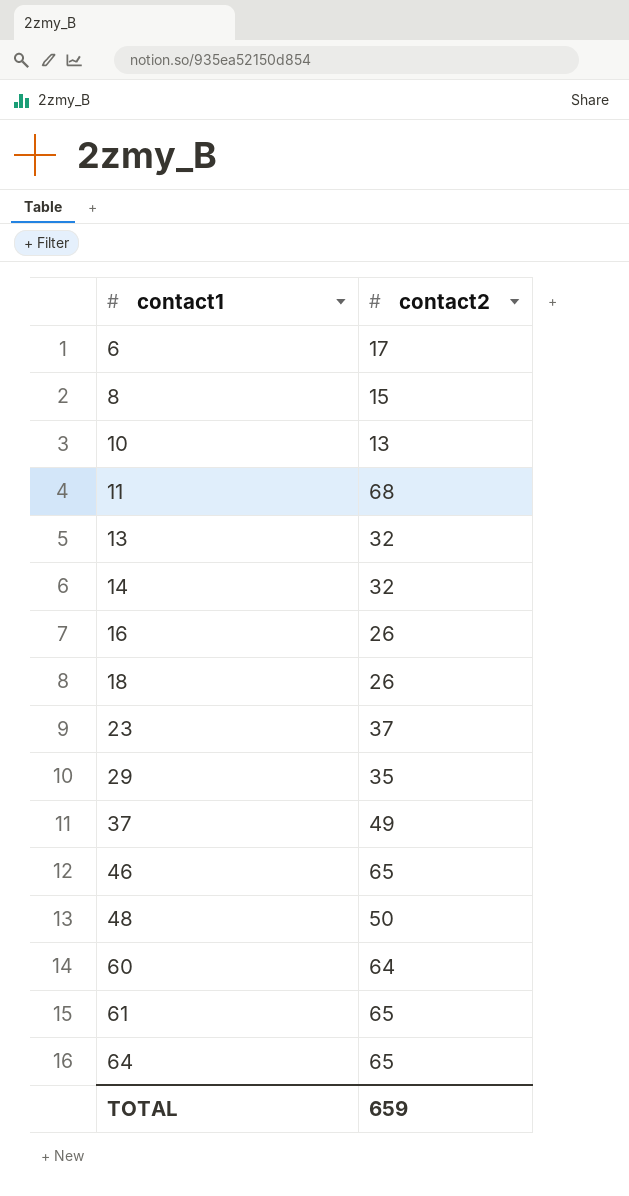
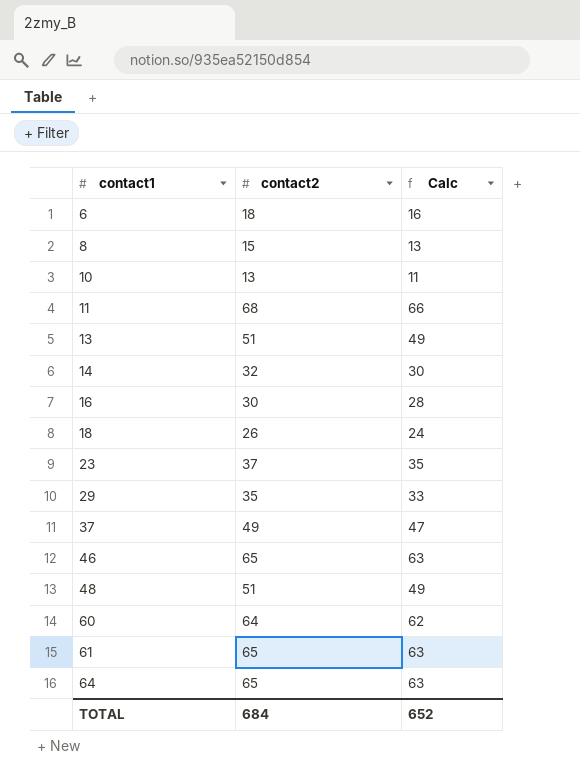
column Calc | formula: none -> [contact2] - 2
6 | contact2: 17 -> 18
13 | contact2: 32 -> 51
16 | contact2: 26 -> 30
48 | contact2: 50 -> 51
TOTAL | contact2: 659 -> 684

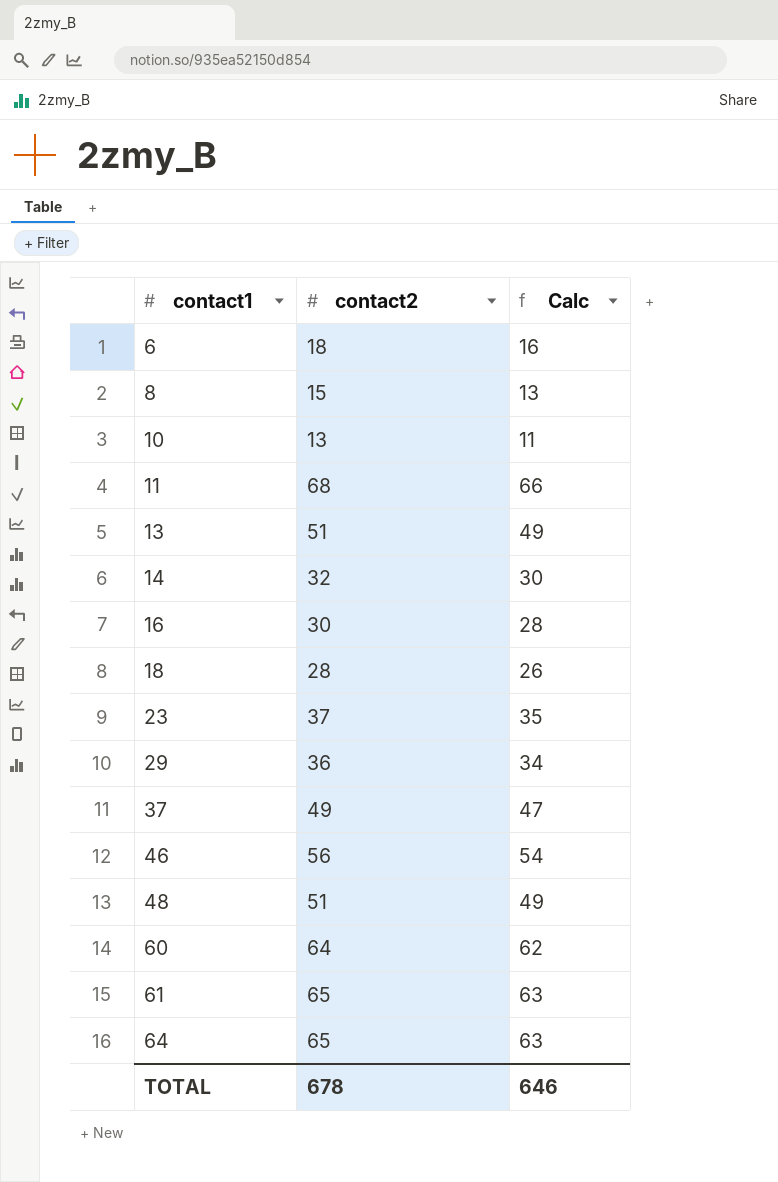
18 | contact2: 26 -> 28
18 | Calc: 24 -> 26
29 | contact2: 35 -> 36
29 | Calc: 33 -> 34
46 | contact2: 65 -> 56
46 | Calc: 63 -> 54
TOTAL | contact2: 684 -> 678
TOTAL | Calc: 652 -> 646

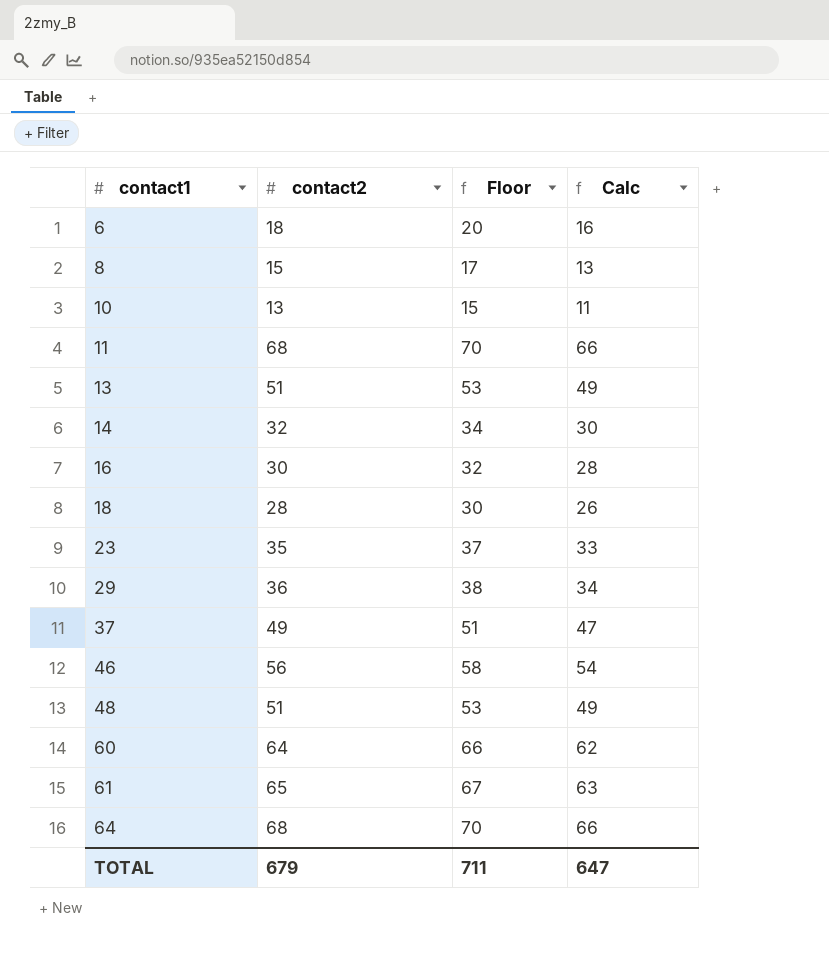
column Floor | formula: none -> [contact2] + 2
23 | contact2: 37 -> 35
23 | Calc: 35 -> 33
64 | contact2: 65 -> 68
64 | Calc: 63 -> 66
TOTAL | contact2: 678 -> 679
TOTAL | Calc: 646 -> 647

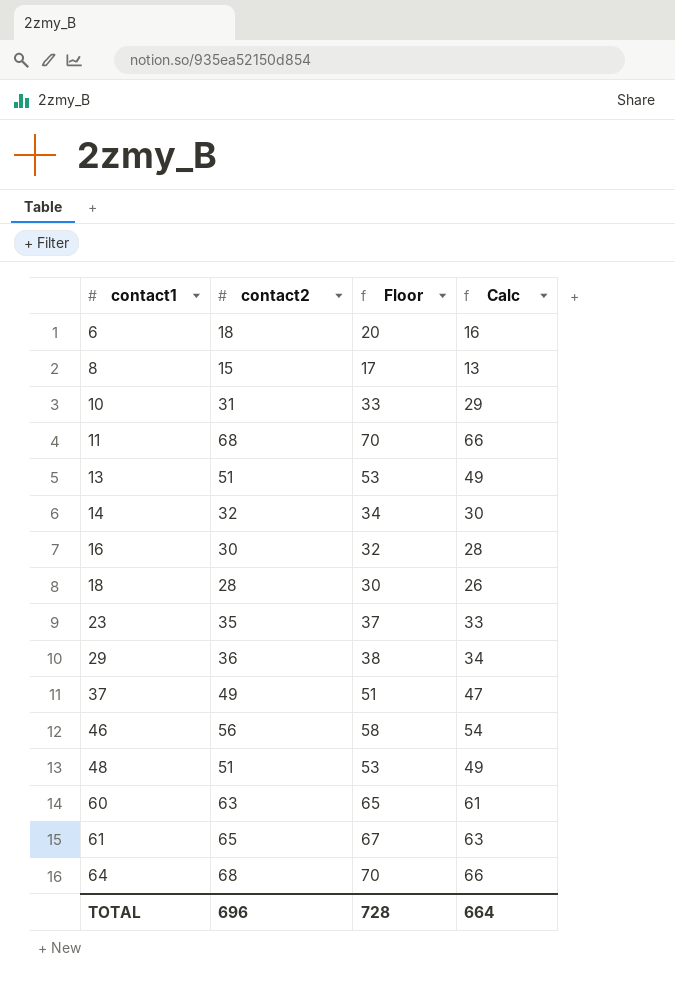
10 | contact2: 13 -> 31
10 | Floor: 15 -> 33
10 | Calc: 11 -> 29
60 | contact2: 64 -> 63
60 | Floor: 66 -> 65
60 | Calc: 62 -> 61
TOTAL | contact2: 679 -> 696
TOTAL | Floor: 711 -> 728
TOTAL | Calc: 647 -> 664

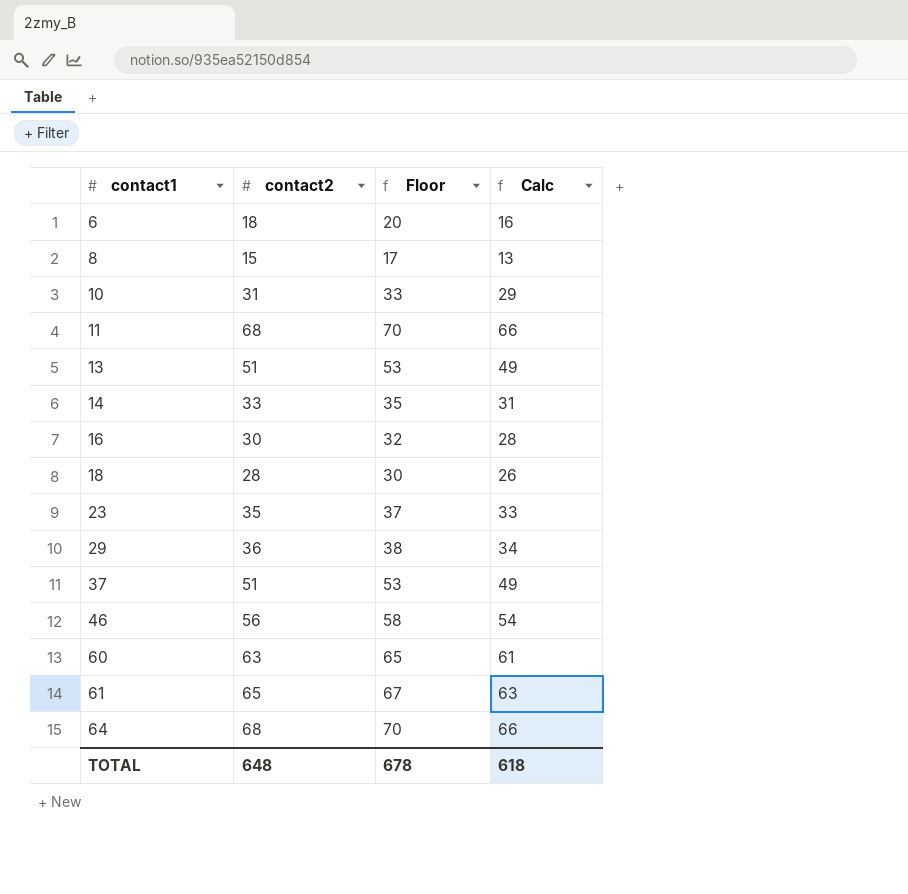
row 48: 51 | 53 | 49 -> none
14 | contact2: 32 -> 33
14 | Floor: 34 -> 35
14 | Calc: 30 -> 31
37 | contact2: 49 -> 51
37 | Floor: 51 -> 53
37 | Calc: 47 -> 49
TOTAL | contact2: 696 -> 648
TOTAL | Floor: 728 -> 678
TOTAL | Calc: 664 -> 618

